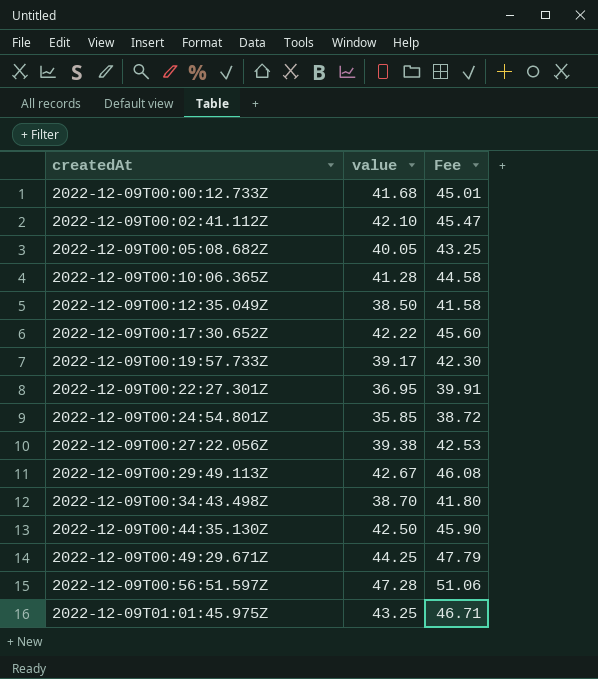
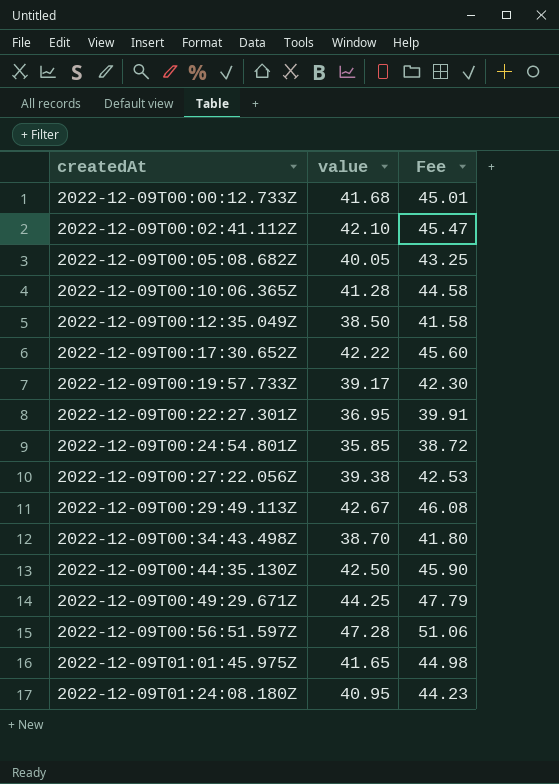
2022-12-09T01:01:45.975Z | value: 43.25 -> 41.65
2022-12-09T01:01:45.975Z | Fee: 46.71 -> 44.98
row 2022-12-09T01:24:08.180Z: none -> 40.95 | 44.23

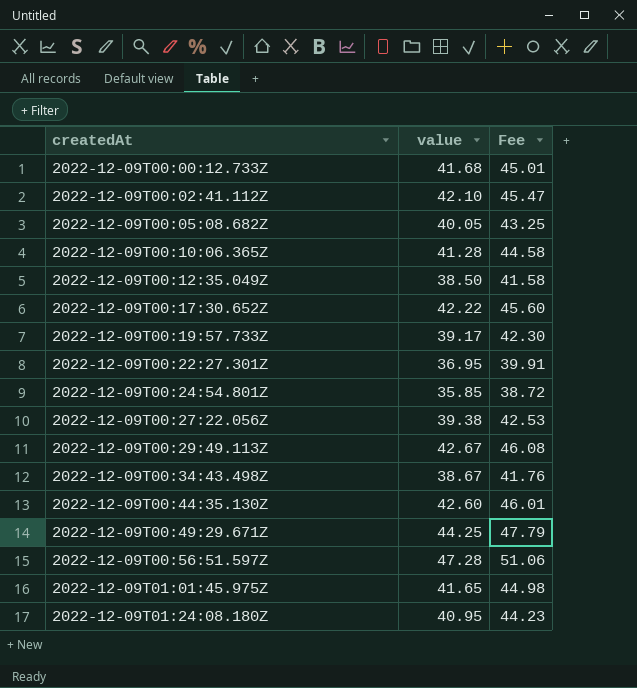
2022-12-09T00:34:43.498Z | value: 38.70 -> 38.67
2022-12-09T00:34:43.498Z | Fee: 41.80 -> 41.76
2022-12-09T00:44:35.130Z | value: 42.50 -> 42.60
2022-12-09T00:44:35.130Z | Fee: 45.90 -> 46.01

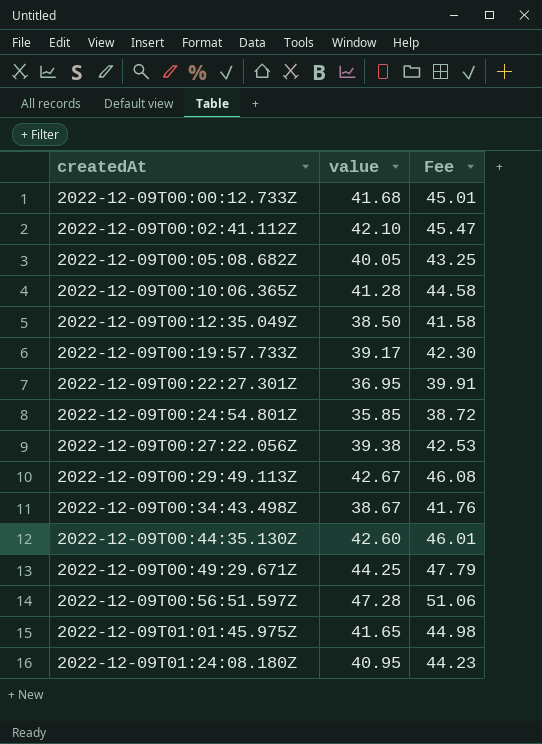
row 2022-12-09T00:17:30.652Z: 42.22 | 45.60 -> none

